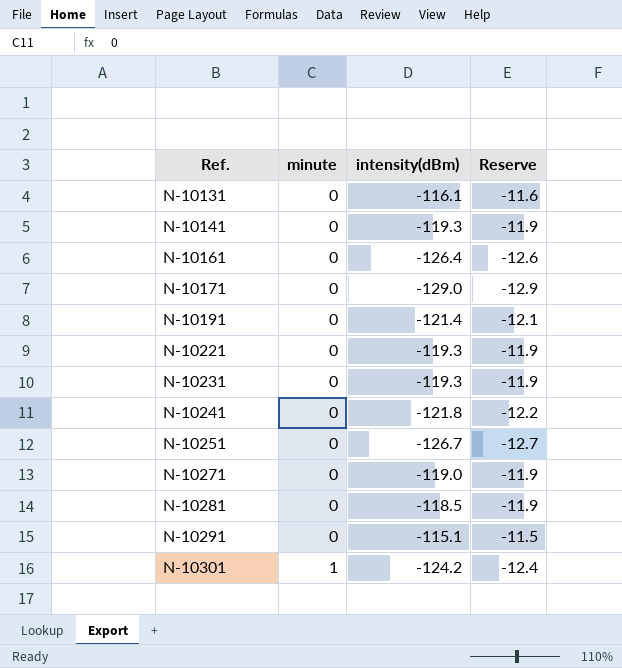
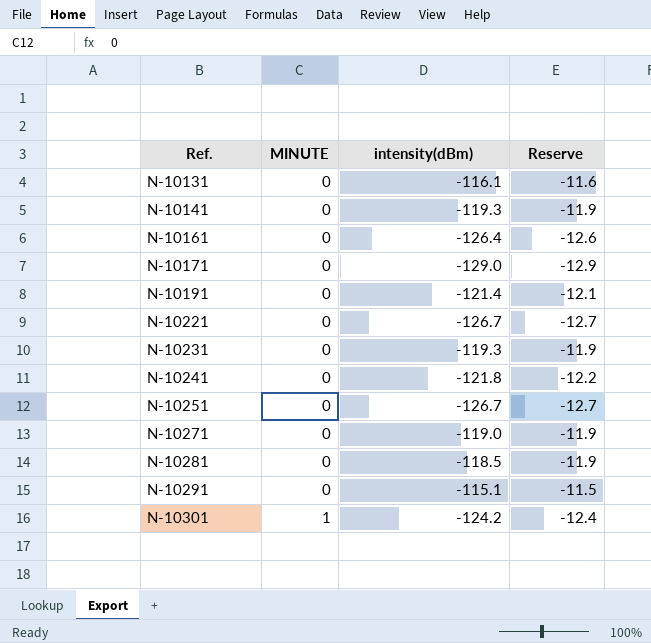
column name: minute -> MINUTE
N-10221 | intensity(dBm): -119.3 -> -126.7
N-10221 | Reserve: -11.9 -> -12.7

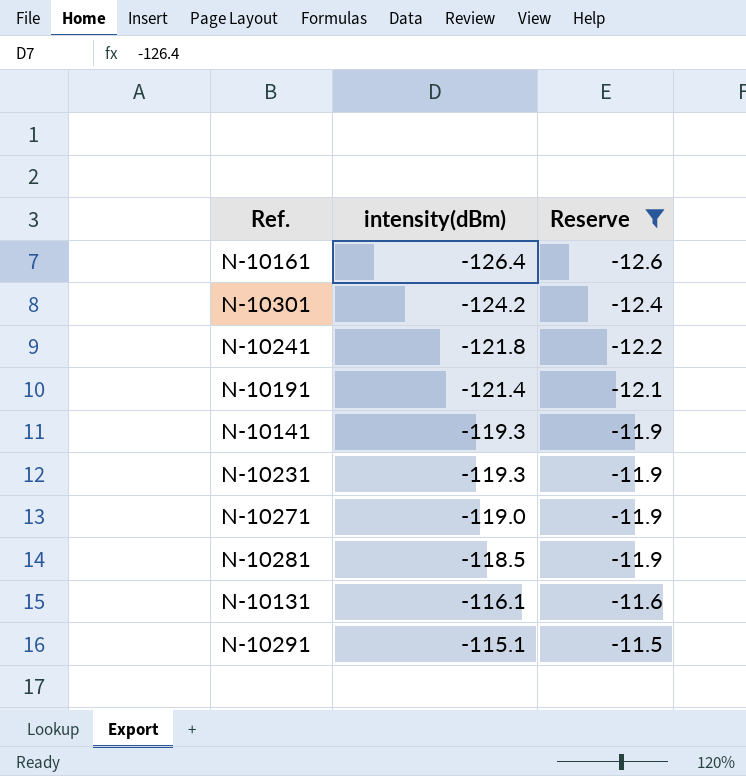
filter: none -> Reserve >= -12.6
row order: Ref. ascending -> intensity(dBm) ascending
column MINUTE | position: 2 -> none

